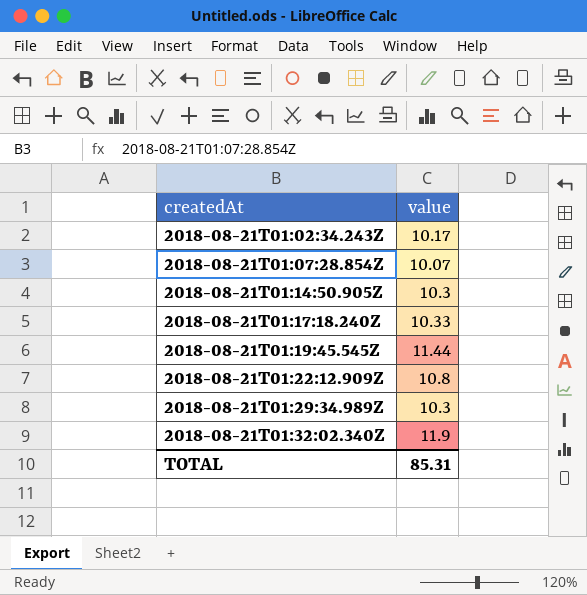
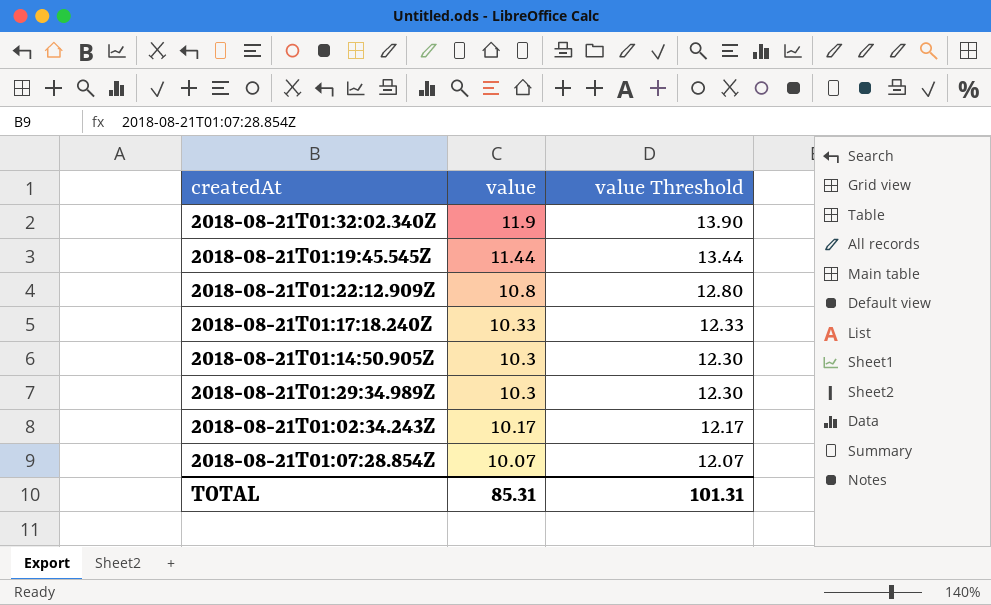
row order: createdAt ascending -> value descending
column value Threshold | formula: none -> [value] + 2

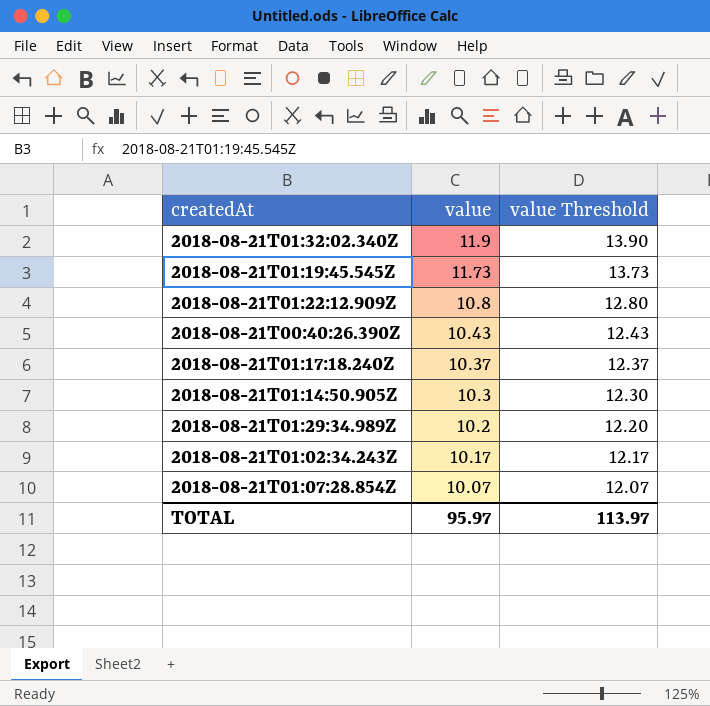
2018-08-21T01:19:45.545Z | value: 11.44 -> 11.73
2018-08-21T01:19:45.545Z | value Threshold: 13.44 -> 13.73
row 2018-08-21T00:40:26.390Z: none -> 10.43 | 12.43
2018-08-21T01:17:18.240Z | value: 10.33 -> 10.37
2018-08-21T01:17:18.240Z | value Threshold: 12.33 -> 12.37
2018-08-21T01:29:34.989Z | value: 10.3 -> 10.2
2018-08-21T01:29:34.989Z | value Threshold: 12.30 -> 12.20
TOTAL | value: 85.31 -> 95.97
TOTAL | value Threshold: 101.31 -> 113.97

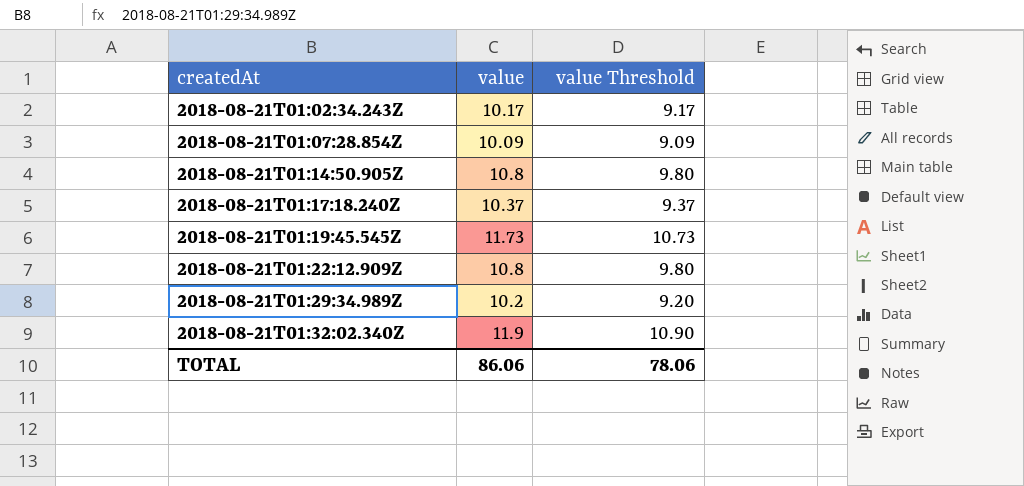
row order: value descending -> createdAt ascending
column value Threshold | formula: [value] + 2 -> [value] - 1
row 2018-08-21T00:40:26.390Z: 10.43 | 12.43 -> none
2018-08-21T01:07:28.854Z | value: 10.07 -> 10.09
2018-08-21T01:14:50.905Z | value: 10.3 -> 10.8
TOTAL | value: 95.97 -> 86.06
TOTAL | value Threshold: 113.97 -> 78.06

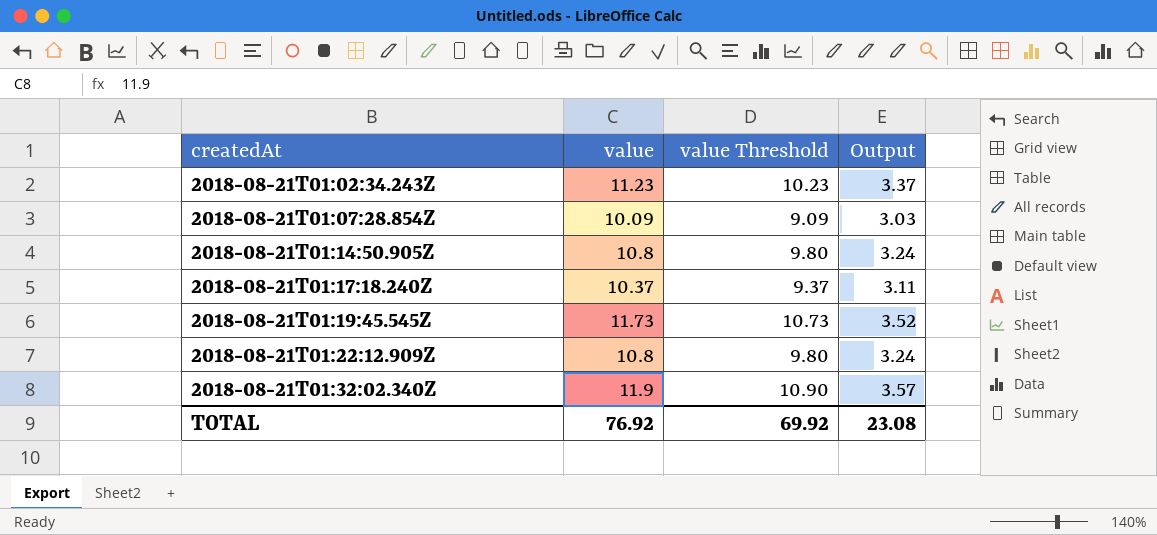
column Output | formula: none -> [value] * 0.3
row 2018-08-21T01:29:34.989Z: 10.2 | 9.20 -> none
2018-08-21T01:02:34.243Z | value: 10.17 -> 11.23
2018-08-21T01:02:34.243Z | value Threshold: 9.17 -> 10.23
TOTAL | value: 86.06 -> 76.92
TOTAL | value Threshold: 78.06 -> 69.92

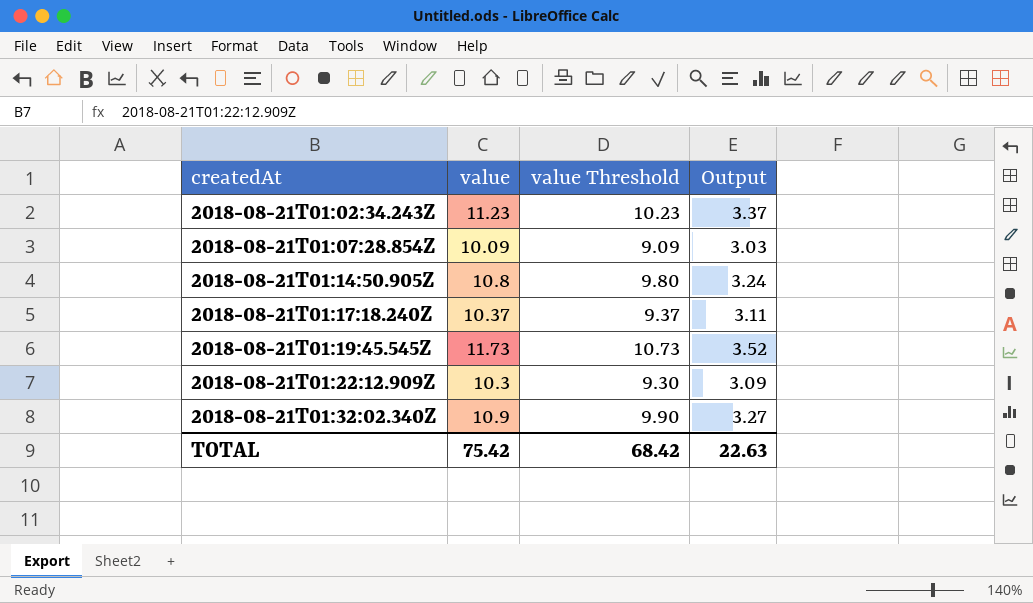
2018-08-21T01:22:12.909Z | value: 10.8 -> 10.3
2018-08-21T01:22:12.909Z | value Threshold: 9.80 -> 9.30
2018-08-21T01:22:12.909Z | Output: 3.24 -> 3.09
2018-08-21T01:32:02.340Z | value: 11.9 -> 10.9
2018-08-21T01:32:02.340Z | value Threshold: 10.90 -> 9.90
2018-08-21T01:32:02.340Z | Output: 3.57 -> 3.27
TOTAL | value: 76.92 -> 75.42
TOTAL | value Threshold: 69.92 -> 68.42
TOTAL | Output: 23.08 -> 22.63

